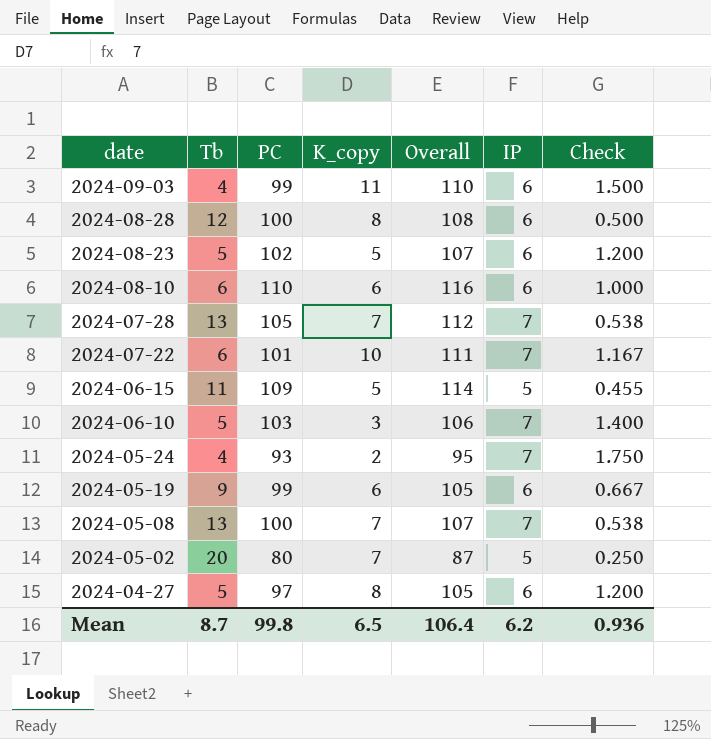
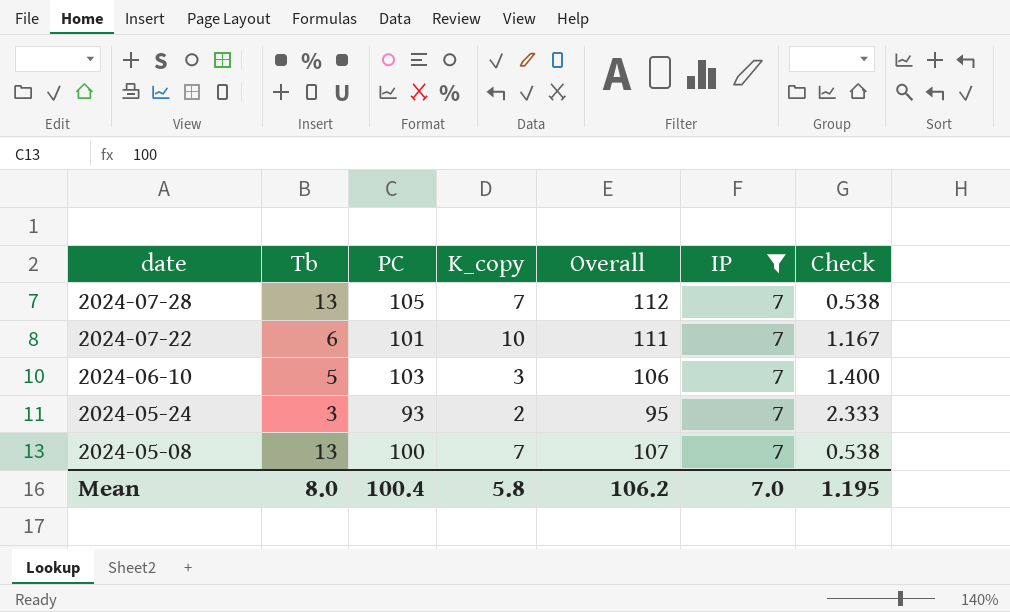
filter: none -> IP = 7
2024-05-24 | Tb: 4 -> 3
2024-05-24 | Check: 1.750 -> 2.333
Mean | Tb: 8.7 -> 8.0
Mean | PC: 99.8 -> 100.4
Mean | K_copy: 6.5 -> 5.8
Mean | Overall: 106.4 -> 106.2
Mean | IP: 6.2 -> 7.0
Mean | Check: 0.936 -> 1.195

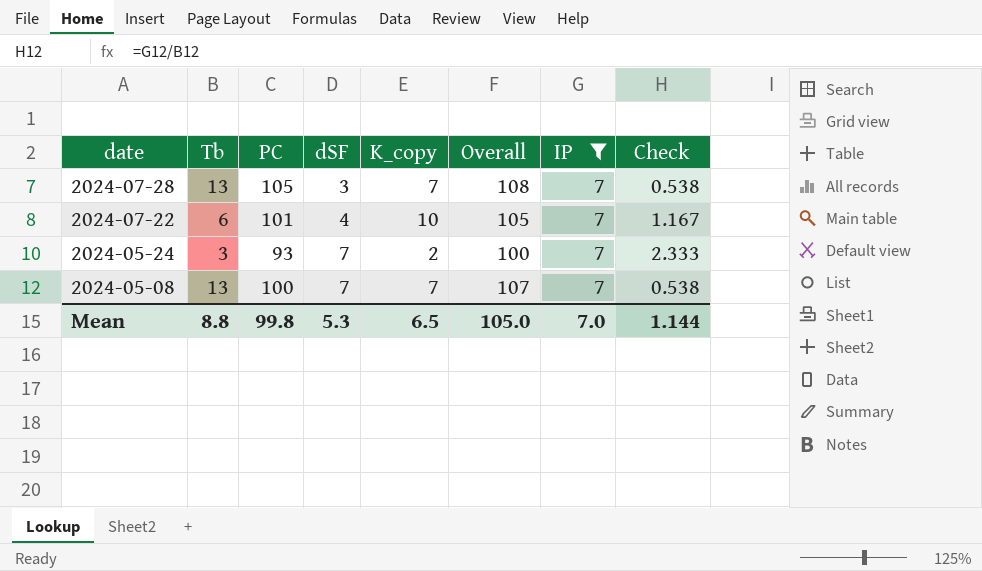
column dSF | position: none -> 4
column Overall | formula: [PC] + [K_copy] -> [PC] + [dSF]
row 2024-06-10: 5 | 103 | 3 | 106 | 7 | 1.400 -> none
Mean | Tb: 8.0 -> 8.8
Mean | PC: 100.4 -> 99.8
Mean | K_copy: 5.8 -> 6.5
Mean | Overall: 106.2 -> 105.0
Mean | Check: 1.195 -> 1.144

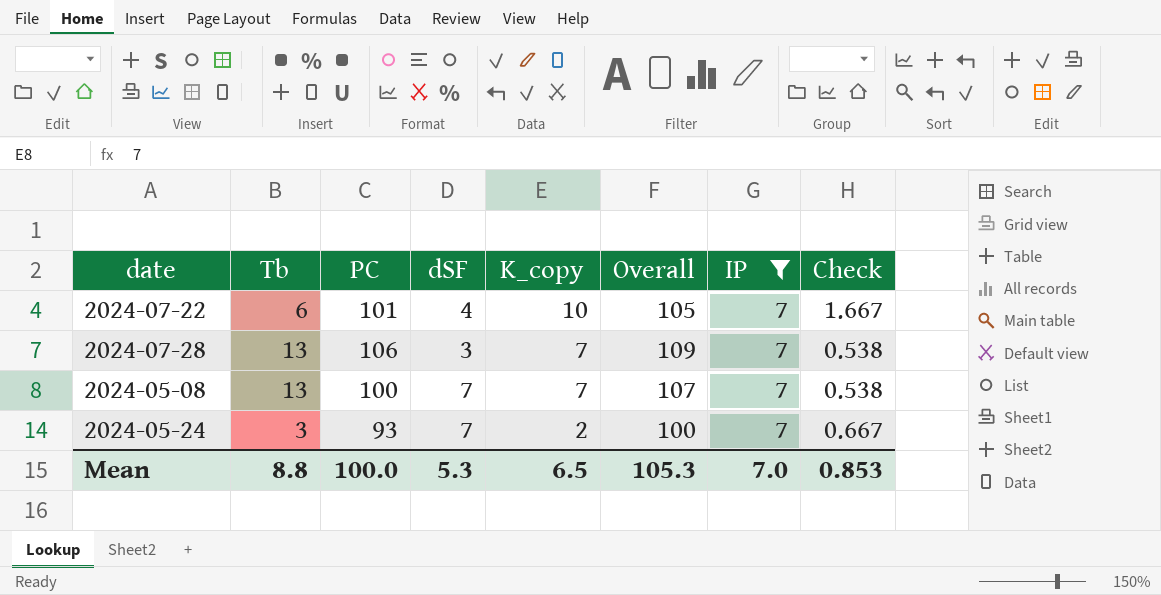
row order: date descending -> K_copy descending
column Check | formula: [IP] / [Tb] -> [K_copy] / [Tb]
2024-07-28 | PC: 105 -> 106
2024-07-28 | Overall: 108 -> 109
Mean | PC: 99.8 -> 100.0
Mean | Overall: 105.0 -> 105.3
Mean | Check: 1.144 -> 0.853

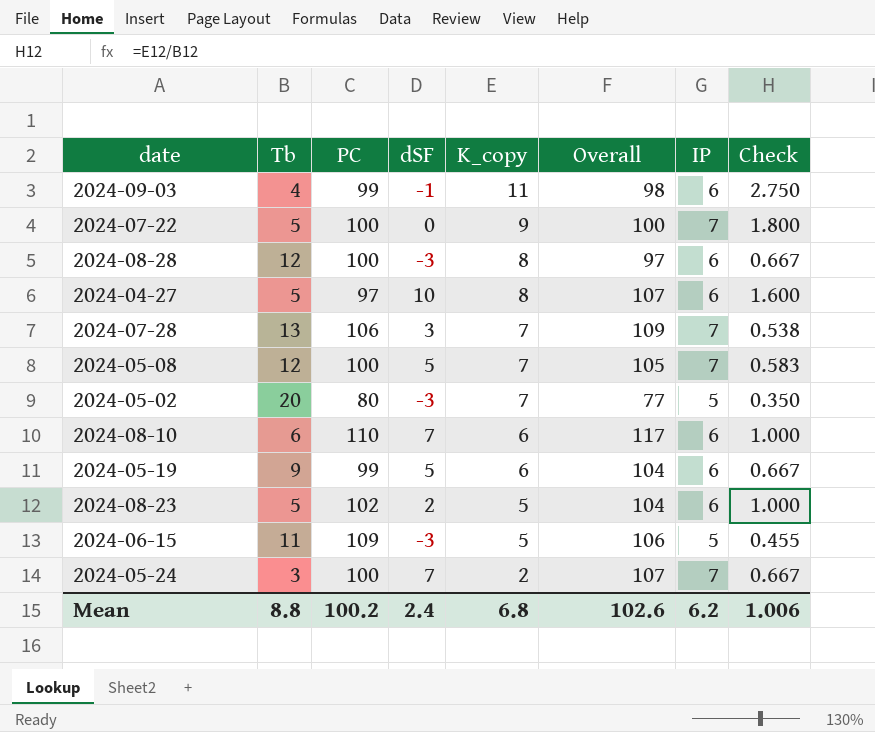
filter: IP = 7 -> none
2024-07-22 | Tb: 6 -> 5
2024-07-22 | PC: 101 -> 100
2024-07-22 | dSF: 4 -> 0
2024-07-22 | K_copy: 10 -> 9
2024-07-22 | Overall: 105 -> 100
2024-07-22 | Check: 1.667 -> 1.800
2024-05-08 | Tb: 13 -> 12
2024-05-08 | dSF: 7 -> 5
2024-05-08 | Overall: 107 -> 105
2024-05-08 | Check: 0.538 -> 0.583
2024-05-24 | PC: 93 -> 100
2024-05-24 | Overall: 100 -> 107
Mean | PC: 100.0 -> 100.2
Mean | dSF: 5.3 -> 2.4
Mean | K_copy: 6.5 -> 6.8
Mean | Overall: 105.3 -> 102.6
Mean | IP: 7.0 -> 6.2
Mean | Check: 0.853 -> 1.006

